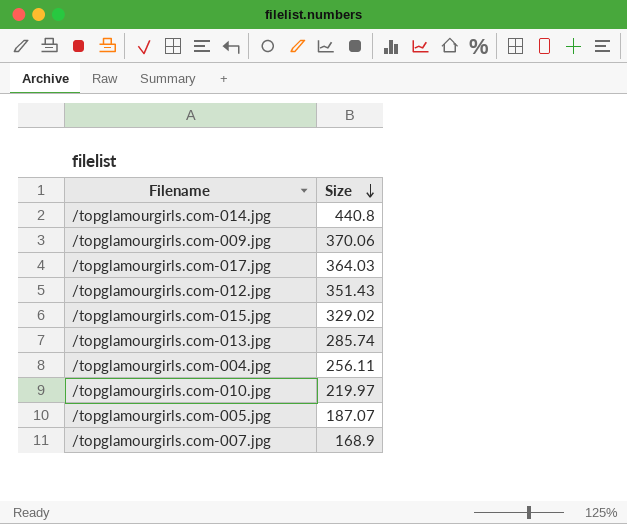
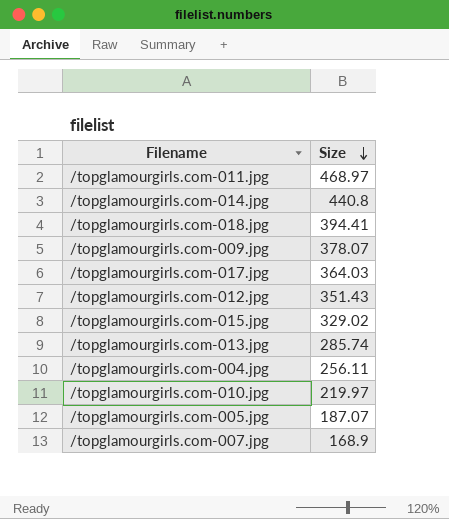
row /topglamourgirls.com-011.jpg: none -> 468.97
row /topglamourgirls.com-018.jpg: none -> 394.41
/topglamourgirls.com-009.jpg | Size: 370.06 -> 378.07

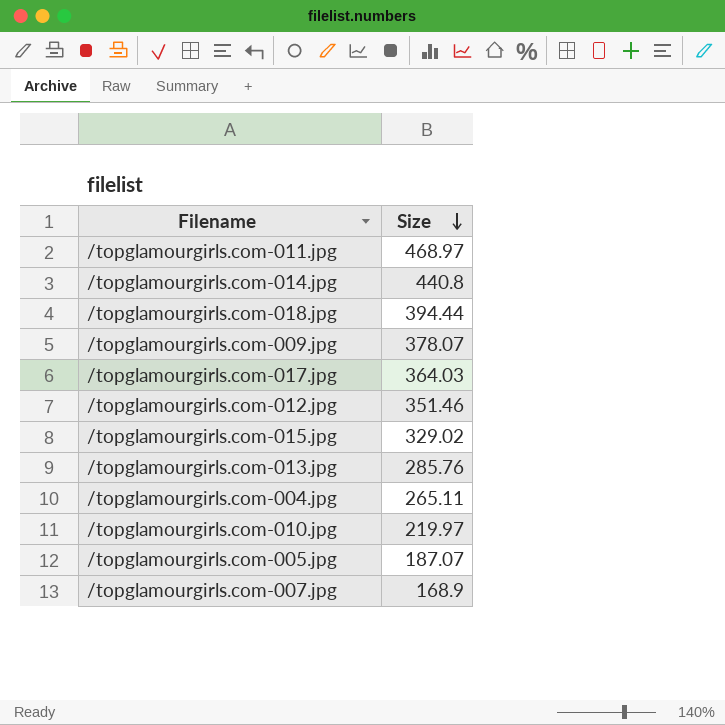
/topglamourgirls.com-018.jpg | Size: 394.41 -> 394.44
/topglamourgirls.com-012.jpg | Size: 351.43 -> 351.46
/topglamourgirls.com-013.jpg | Size: 285.74 -> 285.76
/topglamourgirls.com-004.jpg | Size: 256.11 -> 265.11

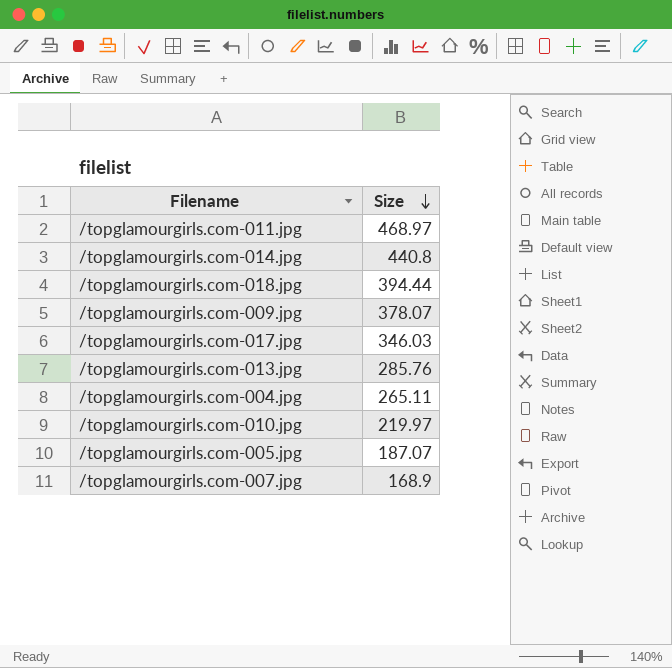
row /topglamourgirls.com-012.jpg: 351.46 -> none
row /topglamourgirls.com-015.jpg: 329.02 -> none
/topglamourgirls.com-017.jpg | Size: 364.03 -> 346.03

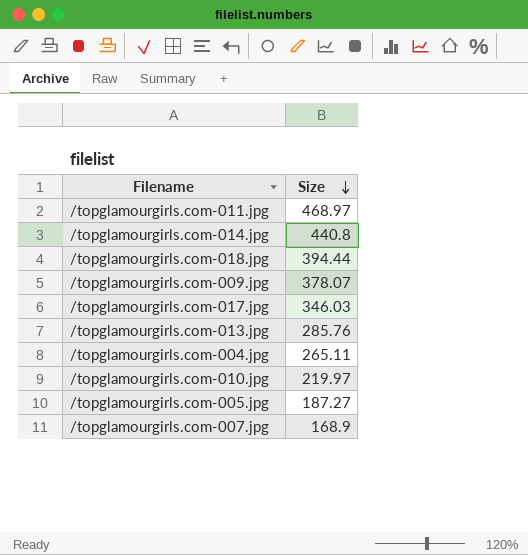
/topglamourgirls.com-005.jpg | Size: 187.07 -> 187.27

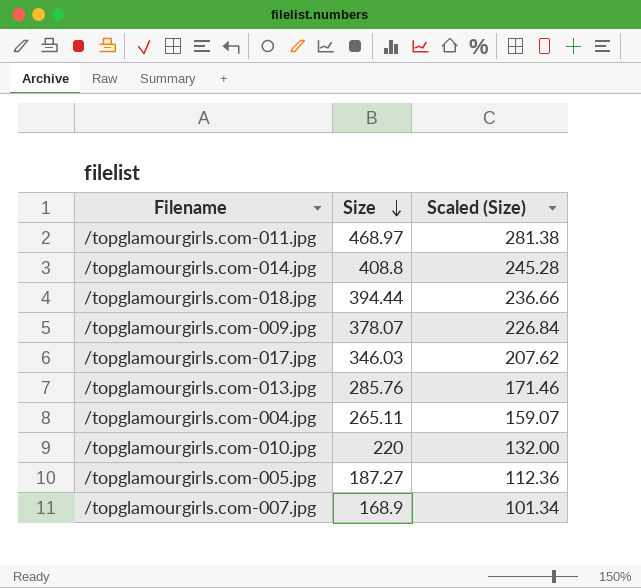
column Scaled (Size) | formula: none -> [Size] * 0.6
/topglamourgirls.com-014.jpg | Size: 440.8 -> 408.8
/topglamourgirls.com-010.jpg | Size: 219.97 -> 220

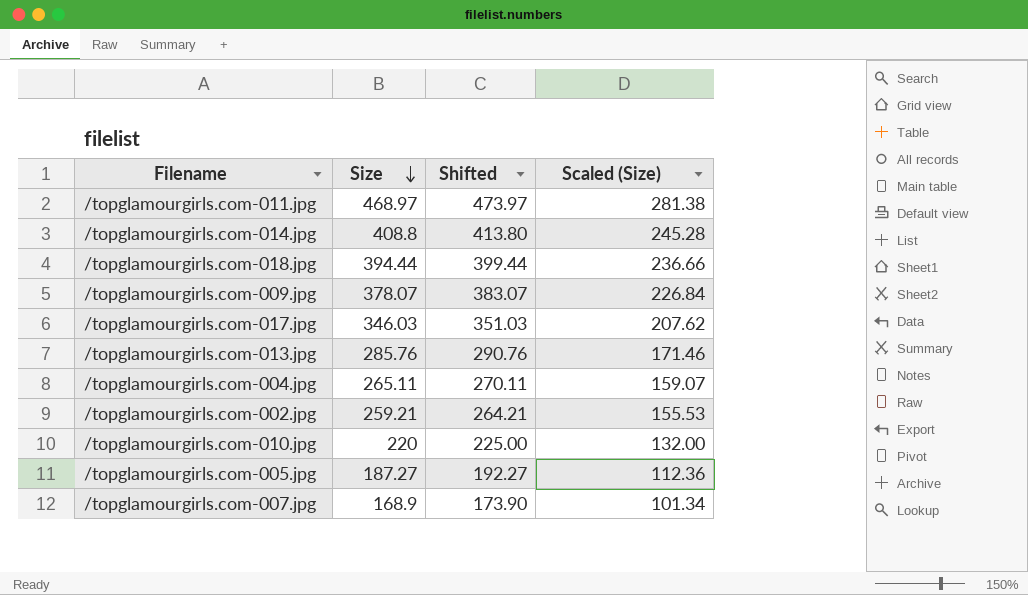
column Shifted | formula: none -> [Size] + 5
row /topglamourgirls.com-002.jpg: none -> 259.21 | 264.21 | 155.53

